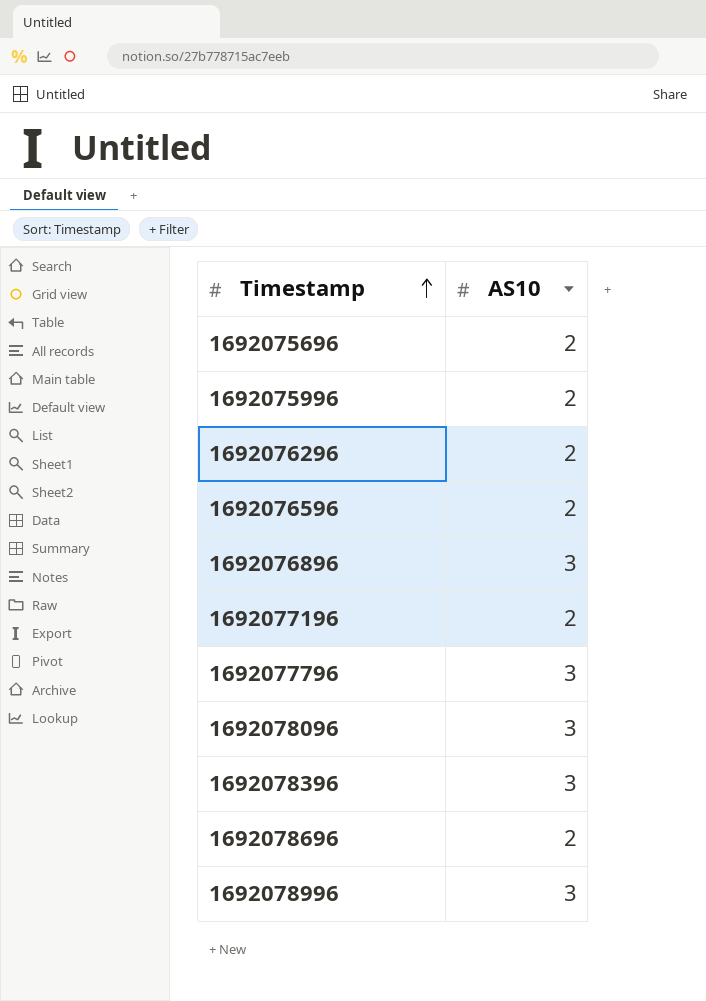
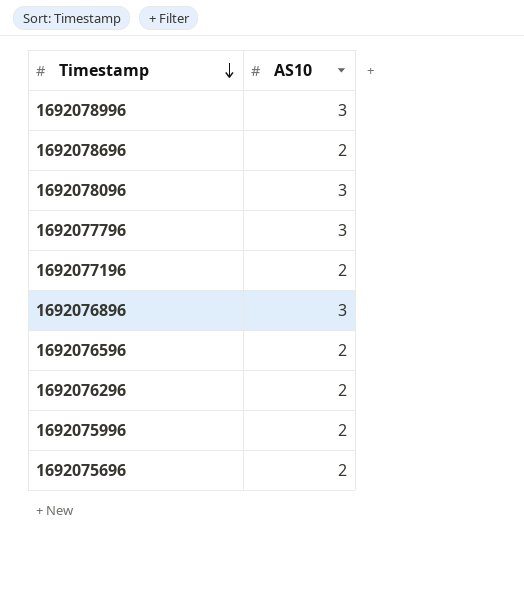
row order: Timestamp ascending -> Timestamp descending
row 1692078396: 3 -> none

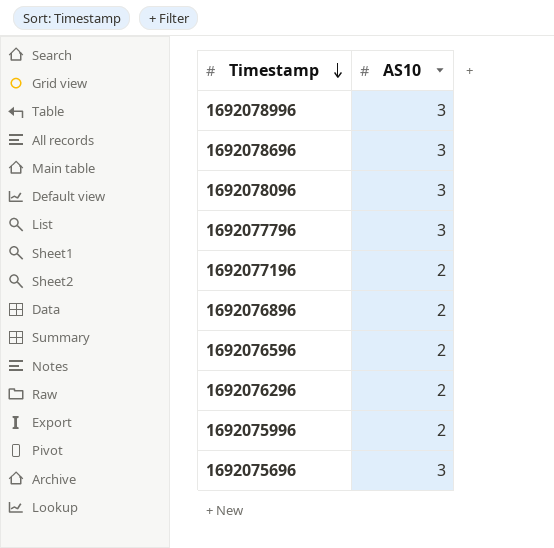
1692078696 | AS10: 2 -> 3
1692076896 | AS10: 3 -> 2
1692075696 | AS10: 2 -> 3

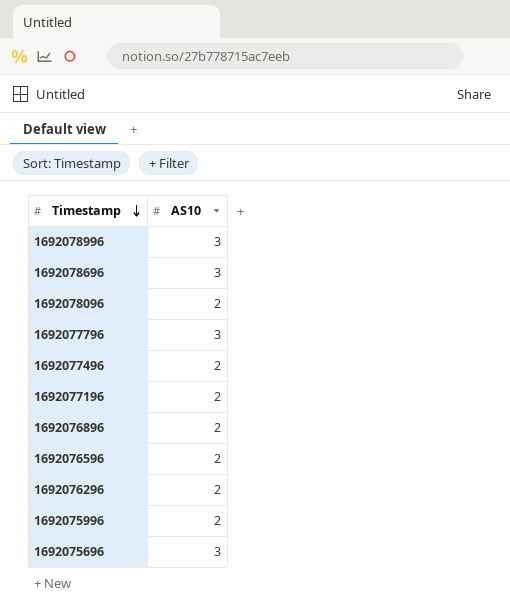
1692078096 | AS10: 3 -> 2
row 1692077496: none -> 2

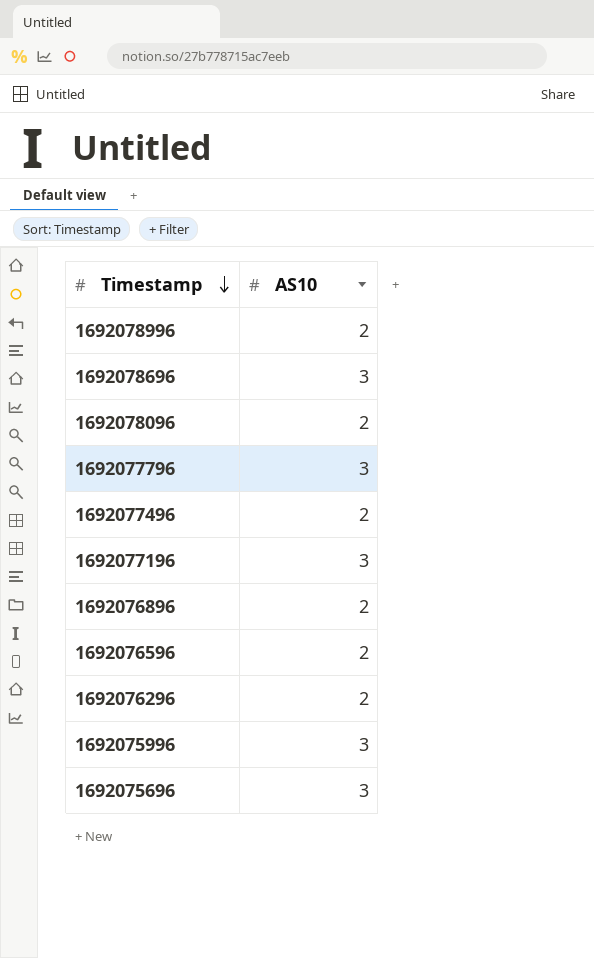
1692078996 | AS10: 3 -> 2
1692077196 | AS10: 2 -> 3
1692075996 | AS10: 2 -> 3

